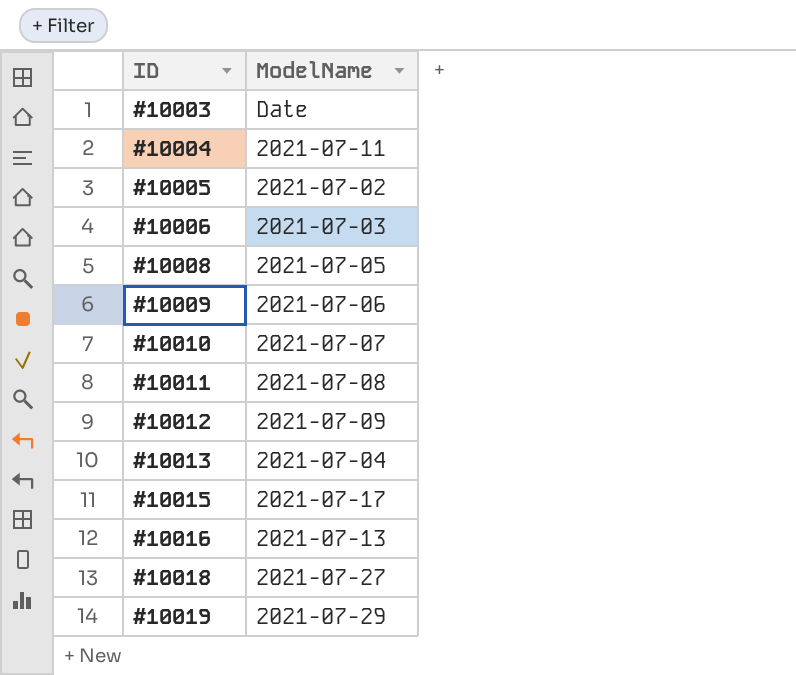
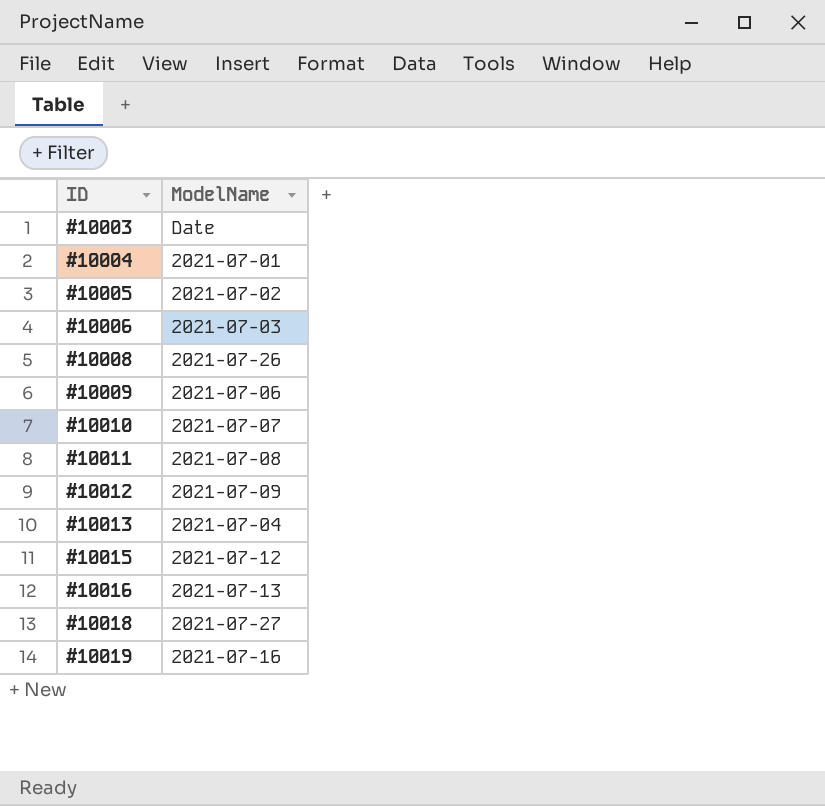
#10004 | ModelName: 2021-07-11 -> 2021-07-01
#10008 | ModelName: 2021-07-05 -> 2021-07-26
#10015 | ModelName: 2021-07-17 -> 2021-07-12
#10019 | ModelName: 2021-07-29 -> 2021-07-16

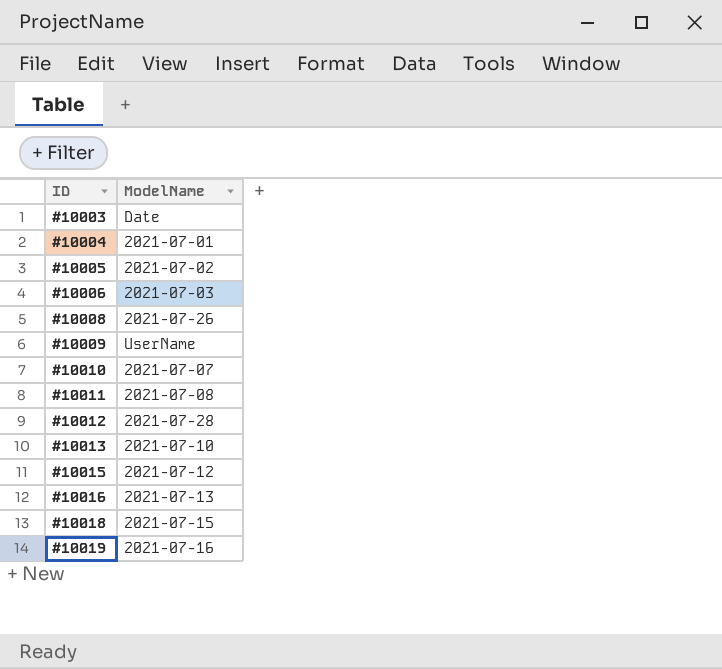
#10009 | ModelName: 2021-07-06 -> UserName
#10012 | ModelName: 2021-07-09 -> 2021-07-28
#10013 | ModelName: 2021-07-04 -> 2021-07-10
#10018 | ModelName: 2021-07-27 -> 2021-07-15

